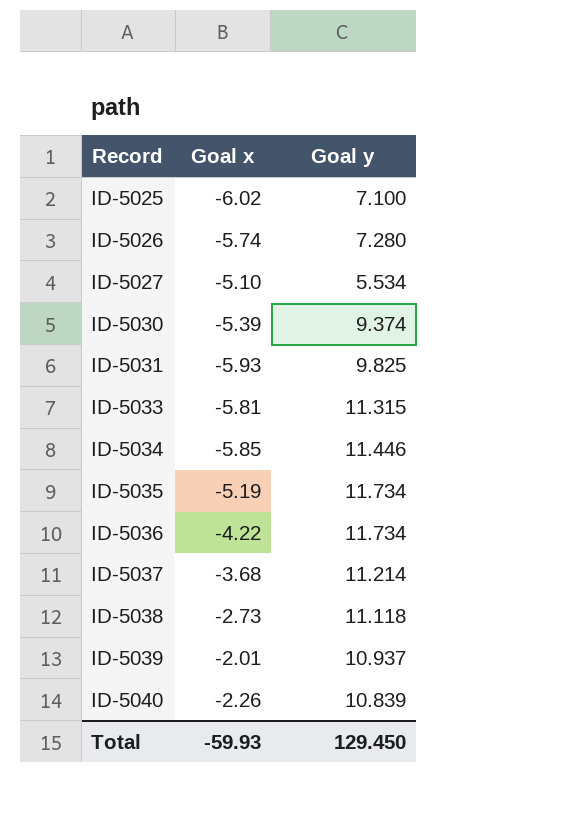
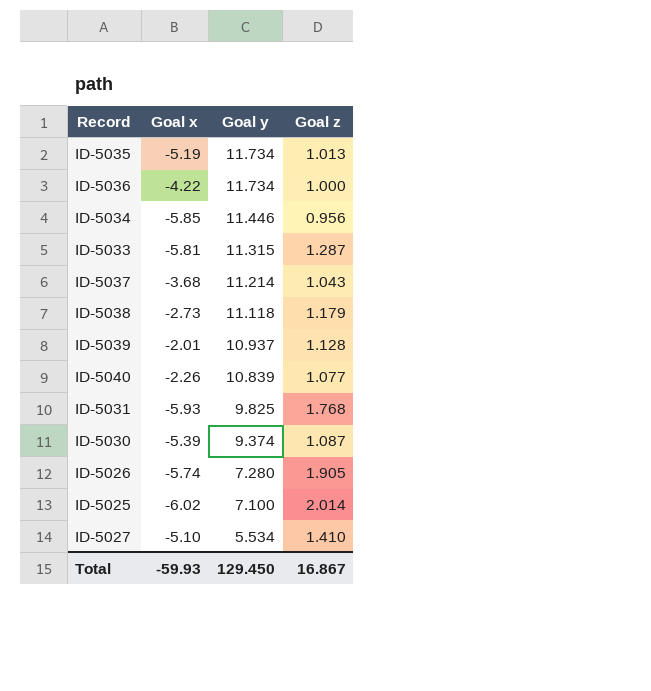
row order: Record ascending -> Goal y descending
column Goal z | position: none -> 4

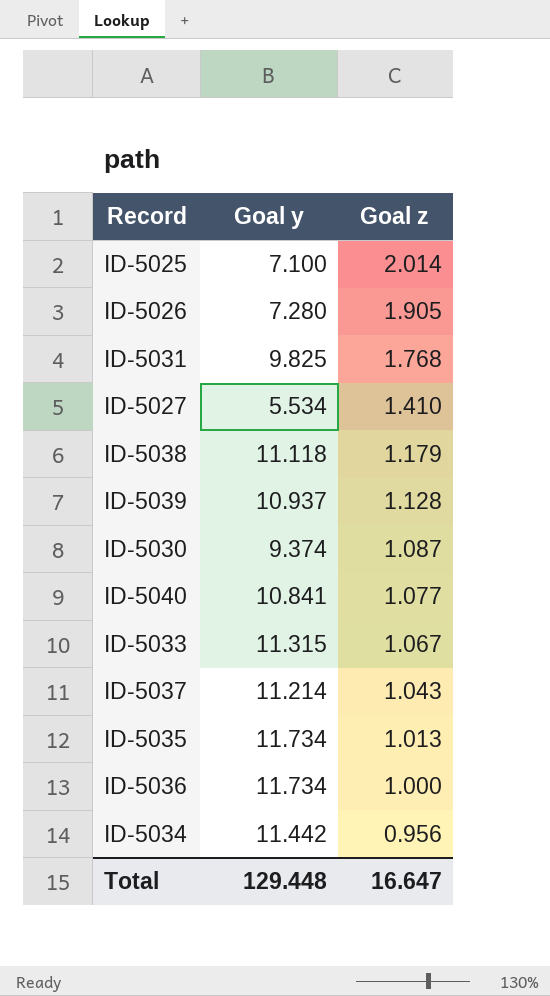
row order: Goal y descending -> Goal z descending
column Goal x | position: 2 -> none
ID-5040 | Goal y: 10.839 -> 10.841
ID-5033 | Goal z: 1.287 -> 1.067
ID-5034 | Goal y: 11.446 -> 11.442
Total | Goal y: 129.450 -> 129.448
Total | Goal z: 16.867 -> 16.647

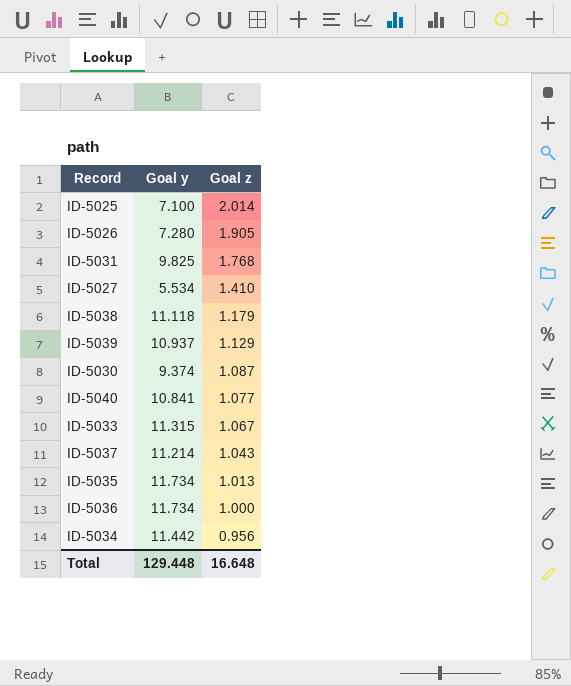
ID-5039 | Goal z: 1.128 -> 1.129
Total | Goal z: 16.647 -> 16.648

